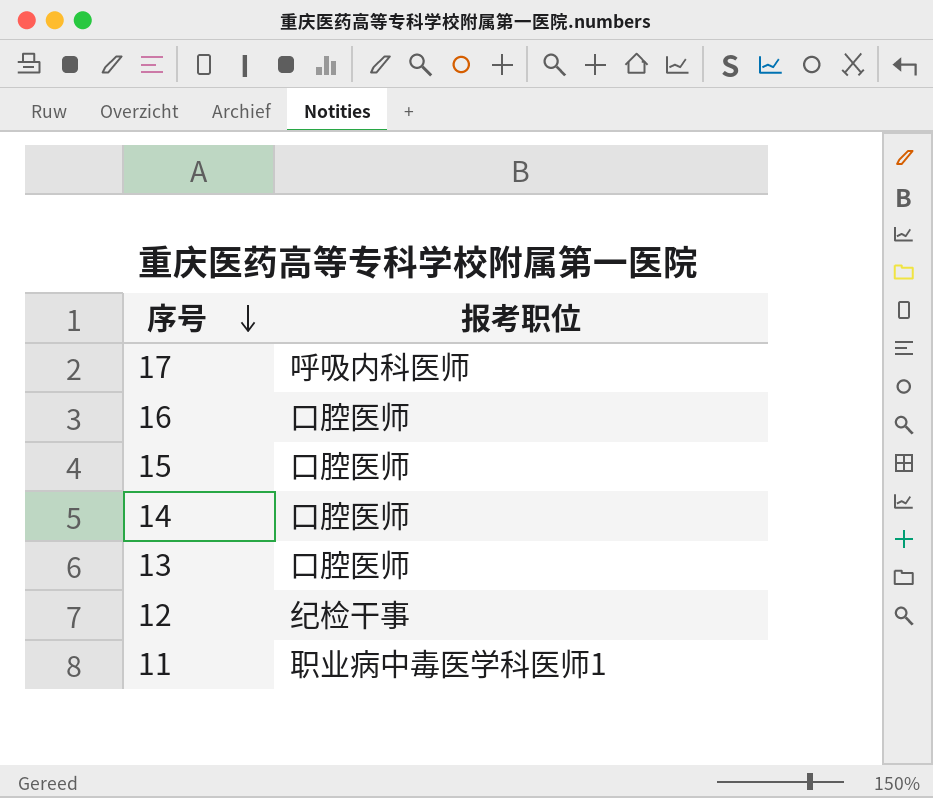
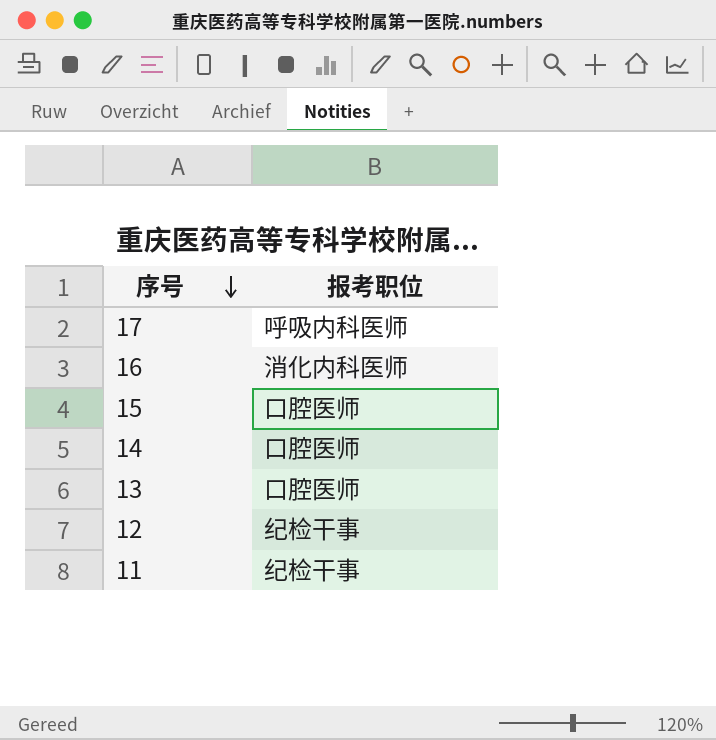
16 | 报考职位: 口腔医师 -> 消化内科医师
11 | 报考职位: 职业病中毒医学科医师1 -> 纪检干事

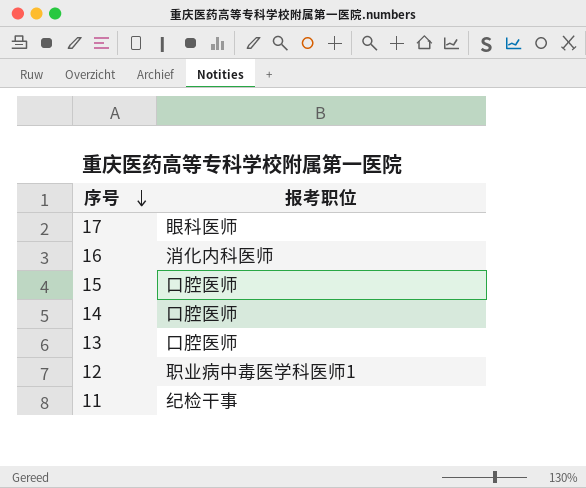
17 | 报考职位: 呼吸内科医师 -> 眼科医师
12 | 报考职位: 纪检干事 -> 职业病中毒医学科医师1

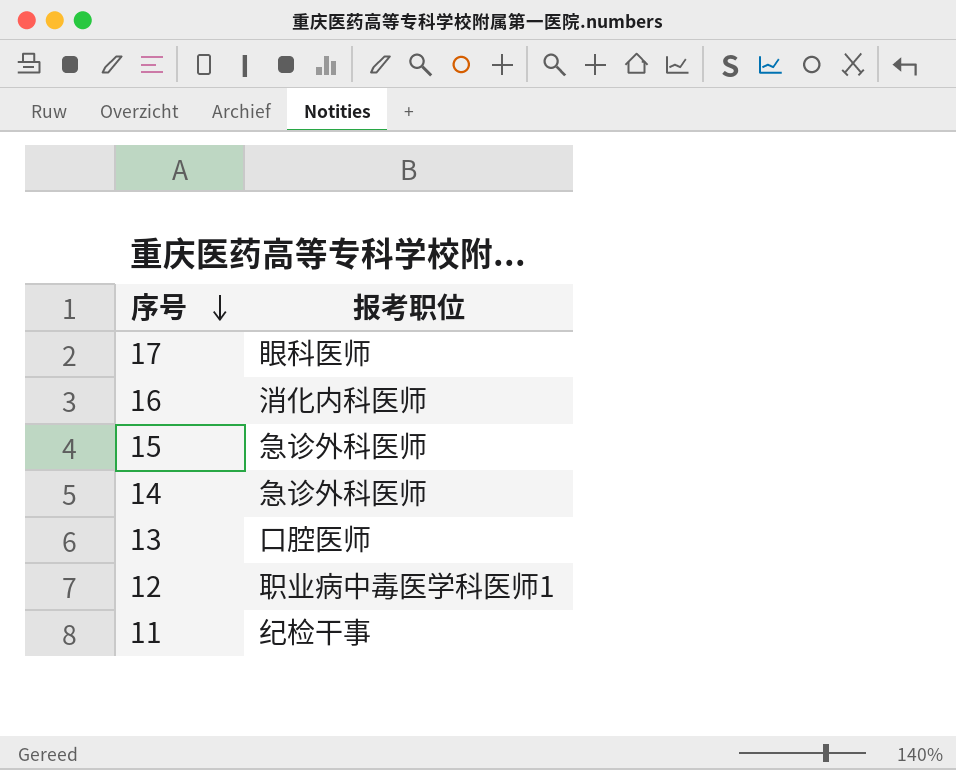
15 | 报考职位: 口腔医师 -> 急诊外科医师
14 | 报考职位: 口腔医师 -> 急诊外科医师

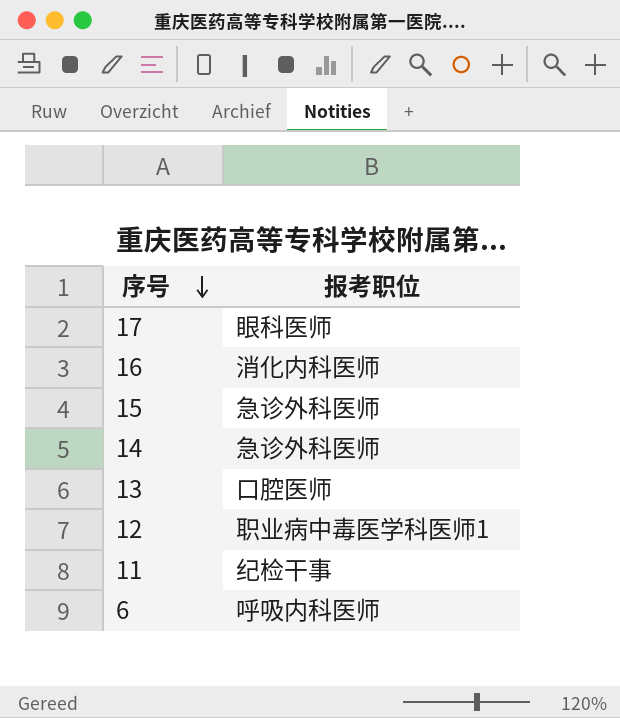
row 6: none -> 呼吸内科医师

